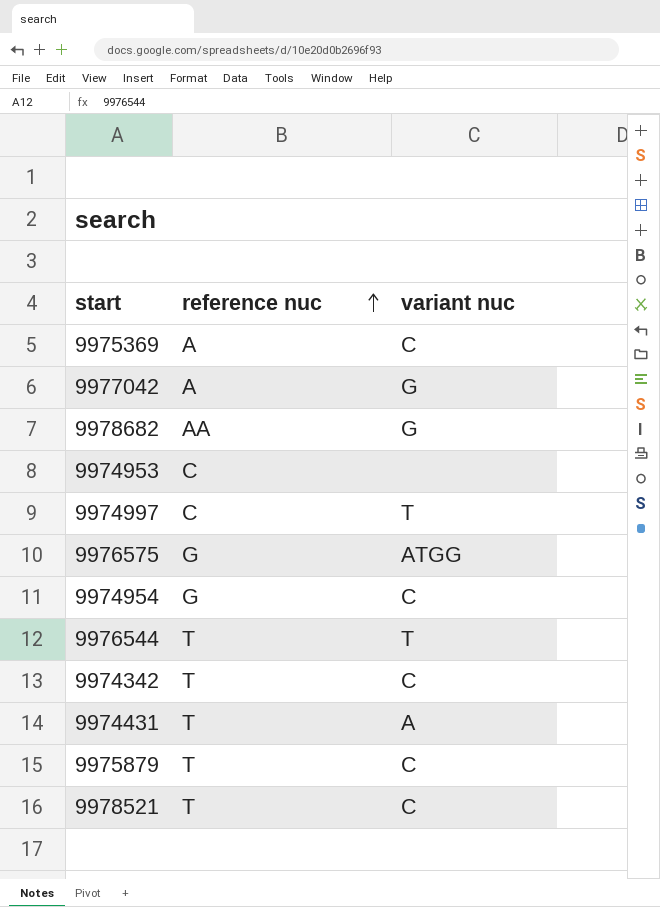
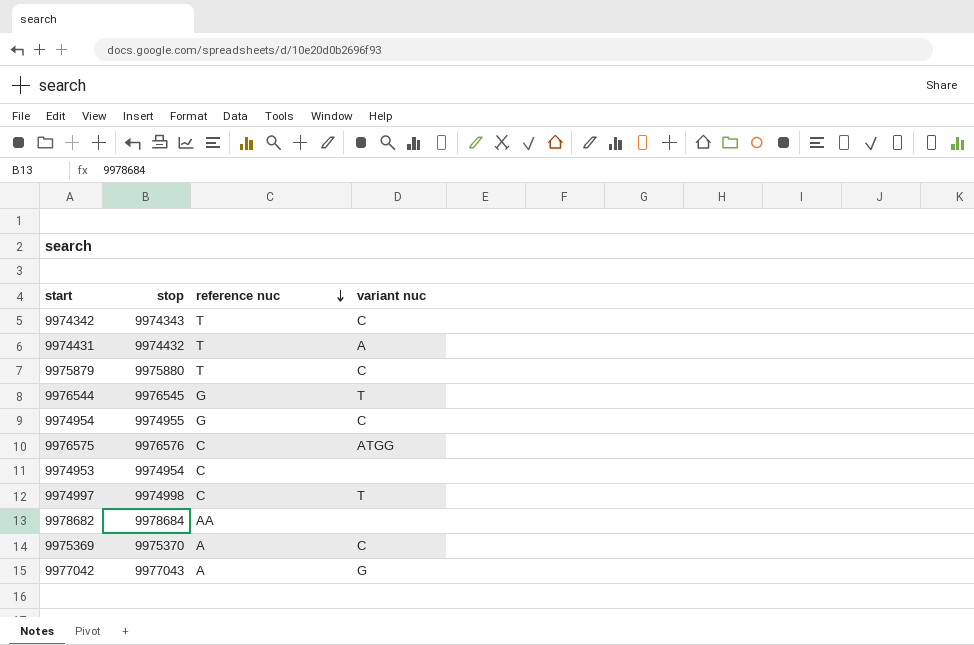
row order: reference nuc ascending -> reference nuc descending
column stop | position: none -> 2
row 9978521: T | C -> none
9976544 | reference nuc: T -> G
9976575 | reference nuc: G -> C
9978682 | variant nuc: G -> none

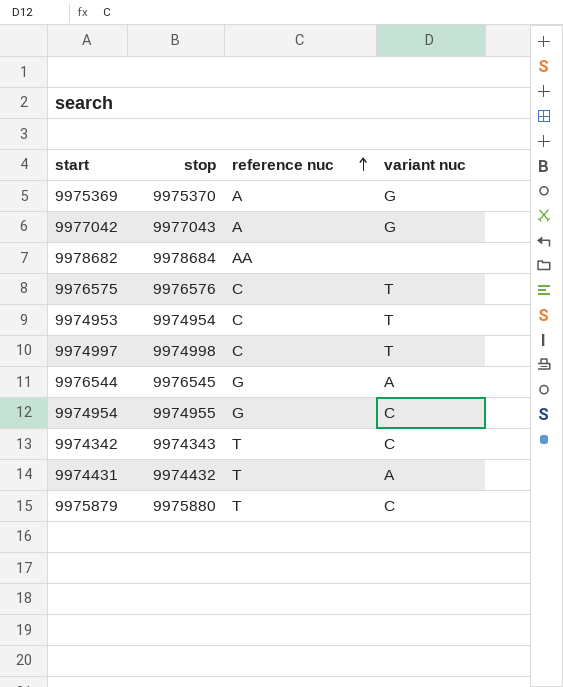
row order: reference nuc descending -> reference nuc ascending
9975369 | variant nuc: C -> G
9976575 | variant nuc: ATGG -> T
9974953 | variant nuc: none -> T
9976544 | variant nuc: T -> A

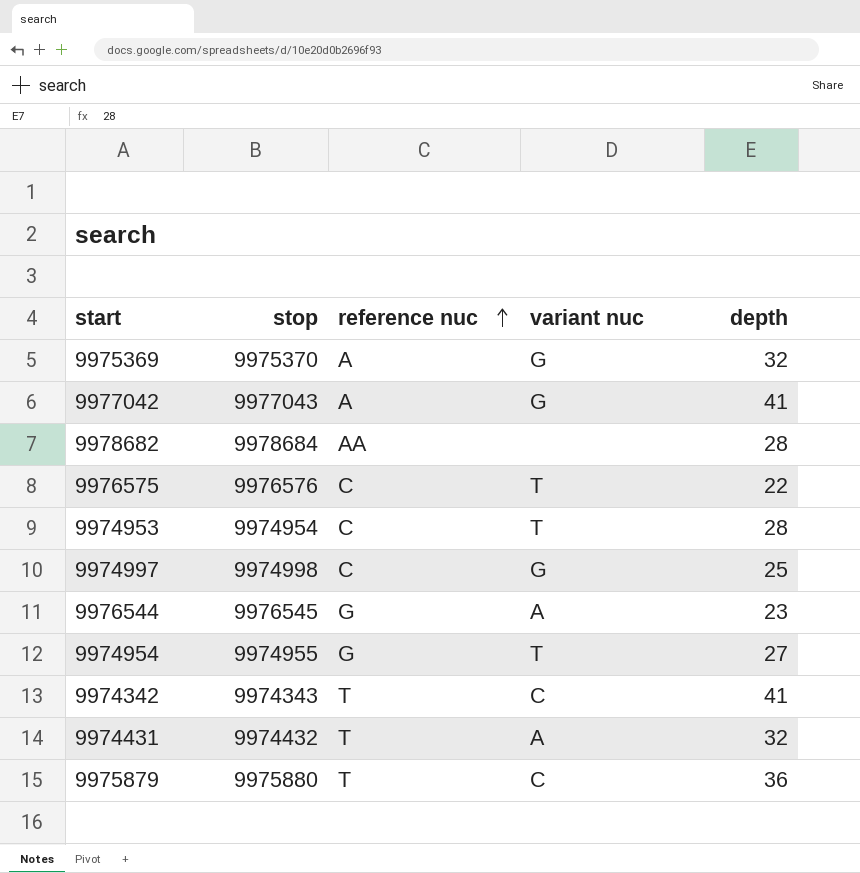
column depth | position: none -> 5
9974997 | variant nuc: T -> G
9974954 | variant nuc: C -> T

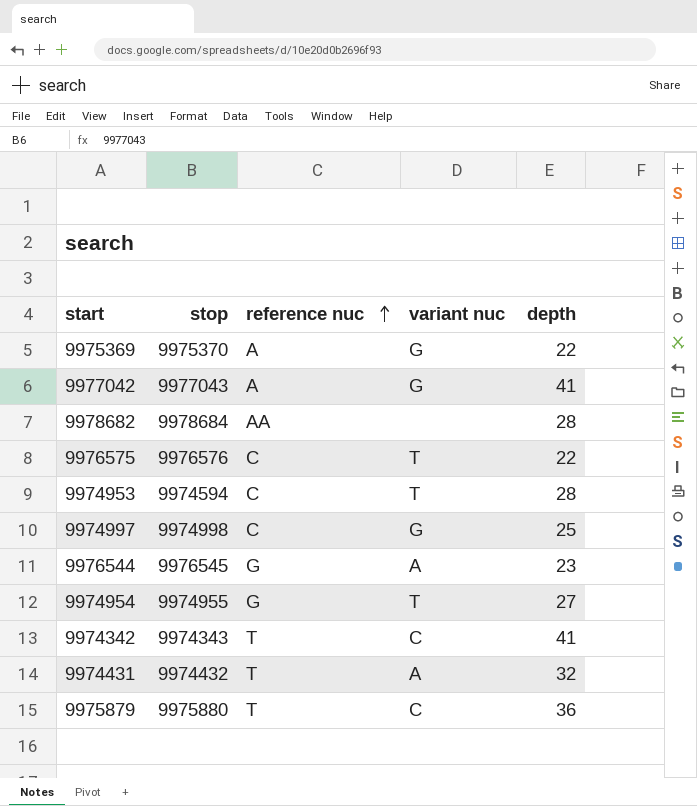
9975369 | depth: 32 -> 22
9974953 | stop: 9974954 -> 9974594

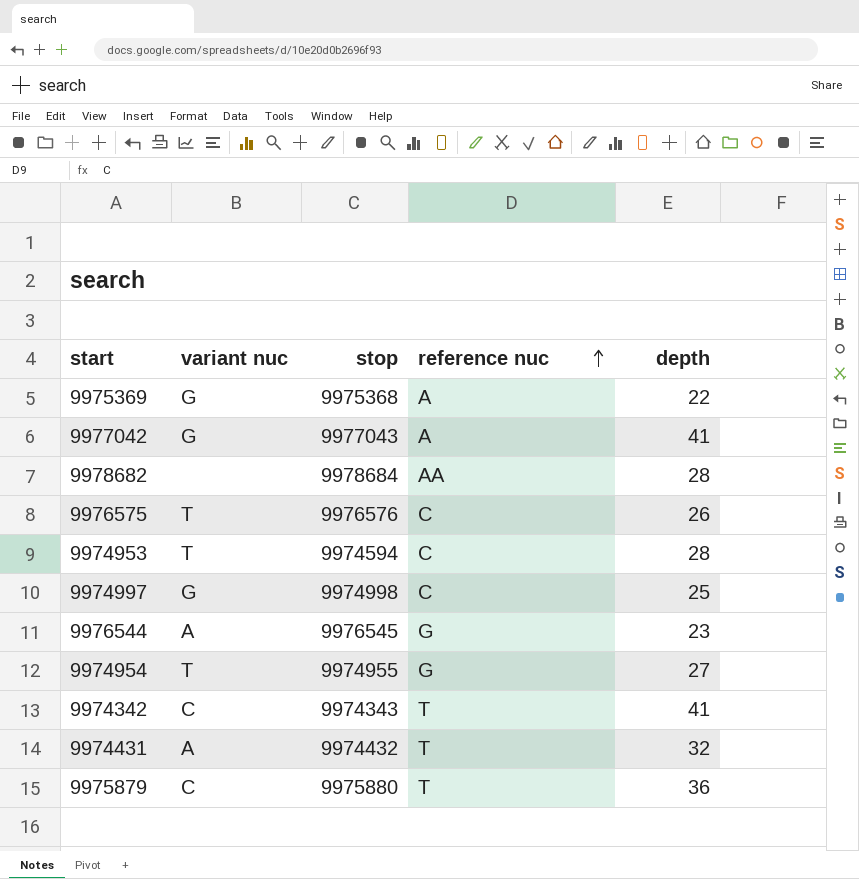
column variant nuc | position: 4 -> 2
9975369 | stop: 9975370 -> 9975368
9976575 | depth: 22 -> 26

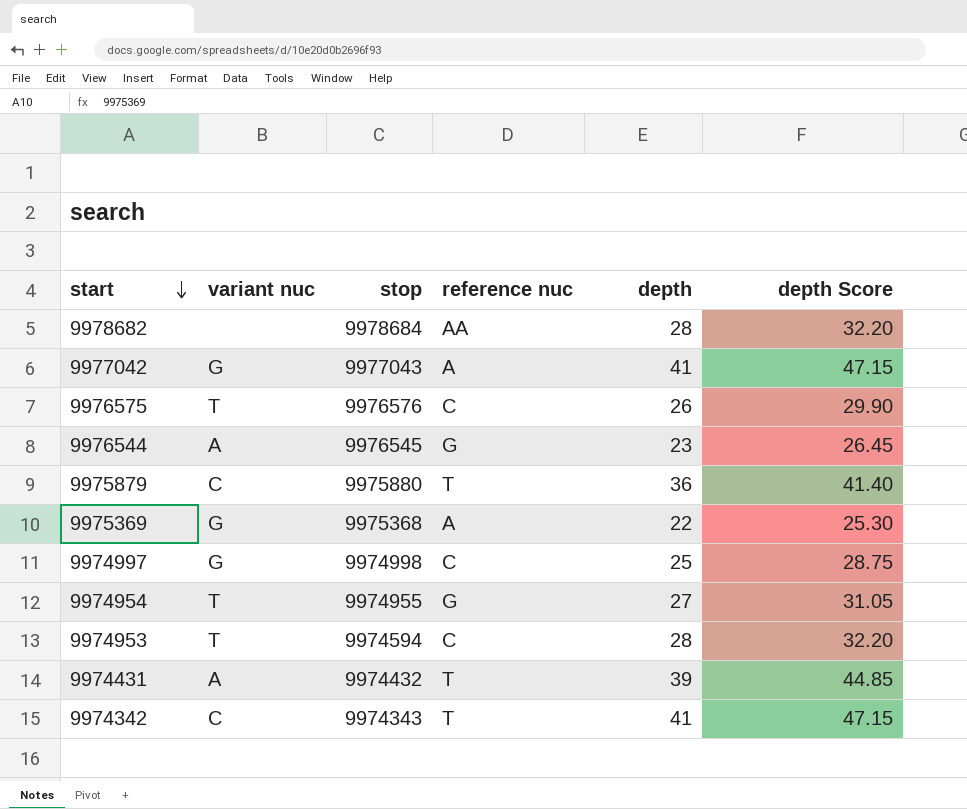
row order: reference nuc ascending -> start descending
column depth Score | formula: none -> [depth] * 1.15
9974431 | depth: 32 -> 39

